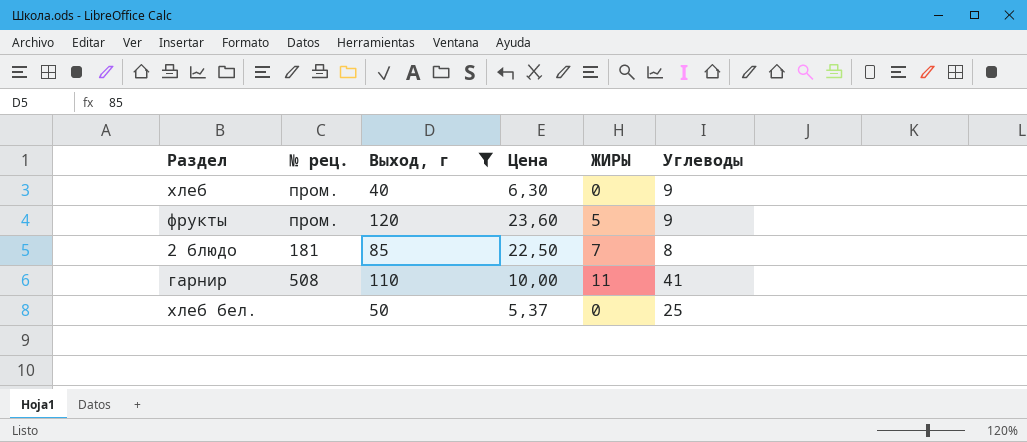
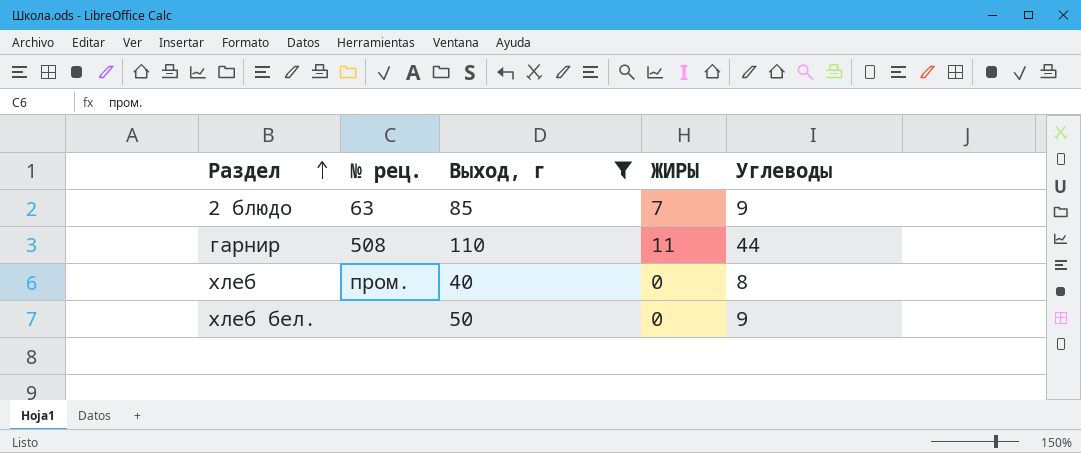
row order: none -> Раздел ascending
column Цена | position: 4 -> none
row фрукты: пром. | 120 | 23,60 | 5 | 9 -> none
2 блюдо | № рец.: 181 -> 63
2 блюдо | Углеводы: 8 -> 9
гарнир | Углеводы: 41 -> 44
хлеб | Углеводы: 9 -> 8
хлеб бел. | Углеводы: 25 -> 9

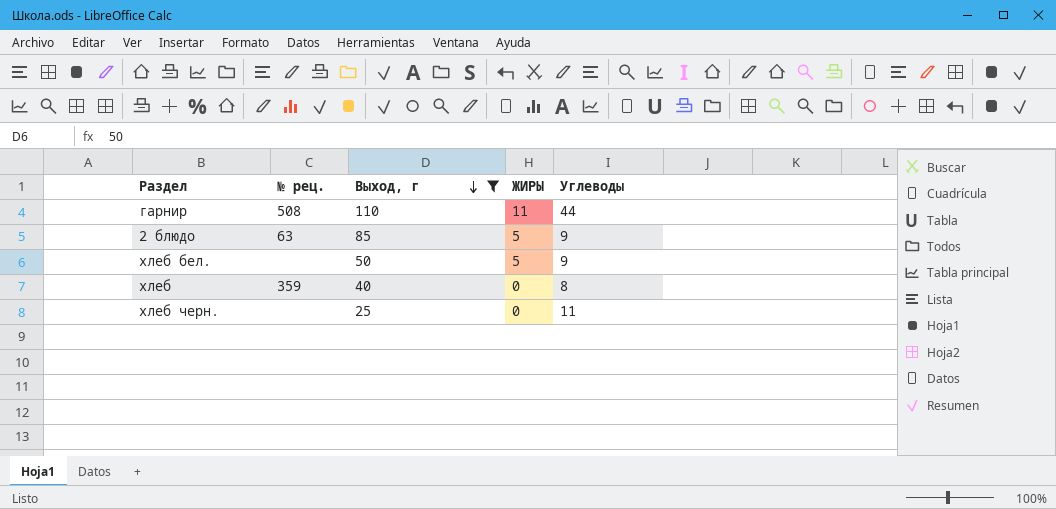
row order: Раздел ascending -> Выход, г descending
2 блюдо | ЖИРЫ: 7 -> 5
хлеб бел. | ЖИРЫ: 0 -> 5
хлеб | № рец.: пром. -> 359
row хлеб черн.: none -> none | 25 | 0 | 11

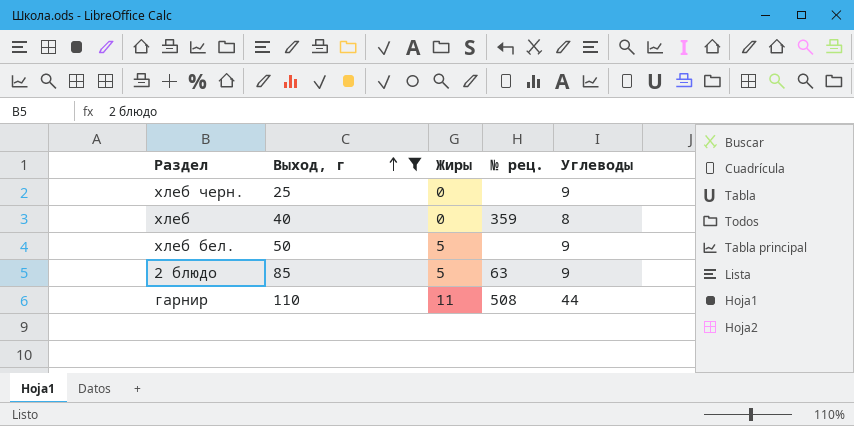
row order: Выход, г descending -> Выход, г ascending
column name: ЖИРЫ -> Жиры
column № рец. | position: 2 -> 4
хлеб черн. | Углеводы: 11 -> 9

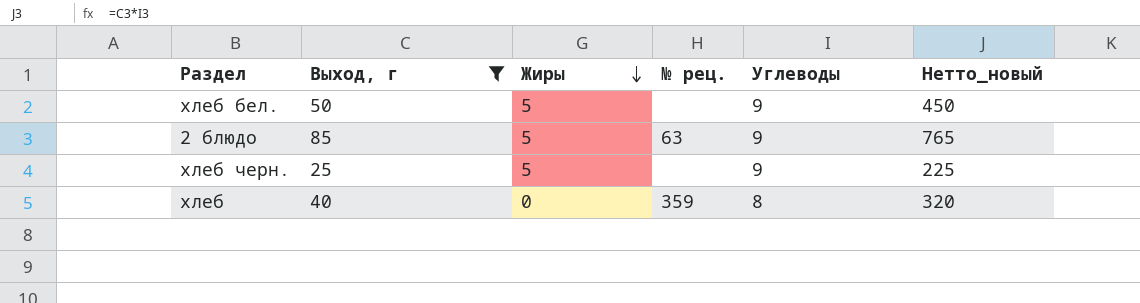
row order: Выход, г ascending -> Жиры descending
column Нетто_новый | formula: none -> [Выход, г] * [Углеводы]
row гарнир: 110 | 11 | 508 | 44 -> none
хлеб черн. | Жиры: 0 -> 5

